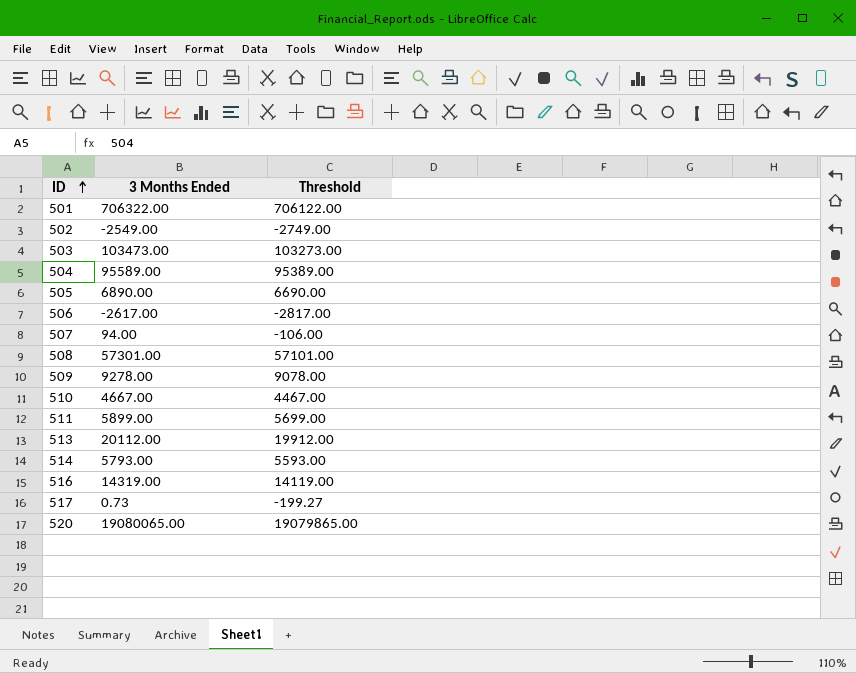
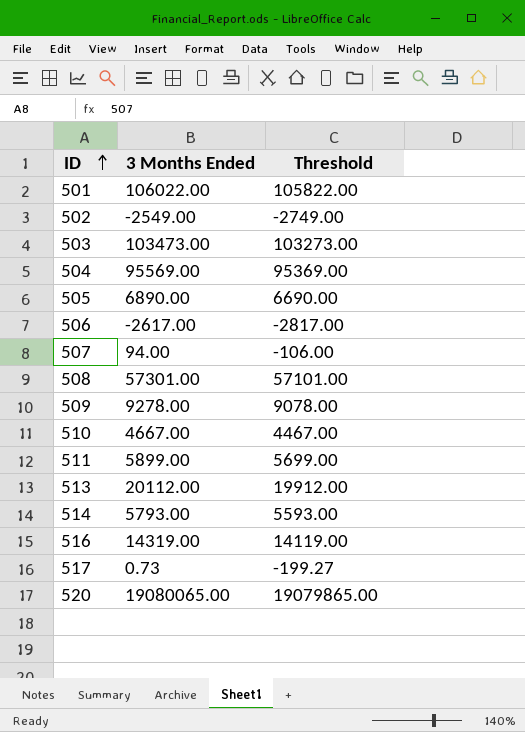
501 | 3 Months Ended: 706322.00 -> 106022.00
501 | Threshold: 706122.00 -> 105822.00
504 | 3 Months Ended: 95589.00 -> 95569.00
504 | Threshold: 95389.00 -> 95369.00

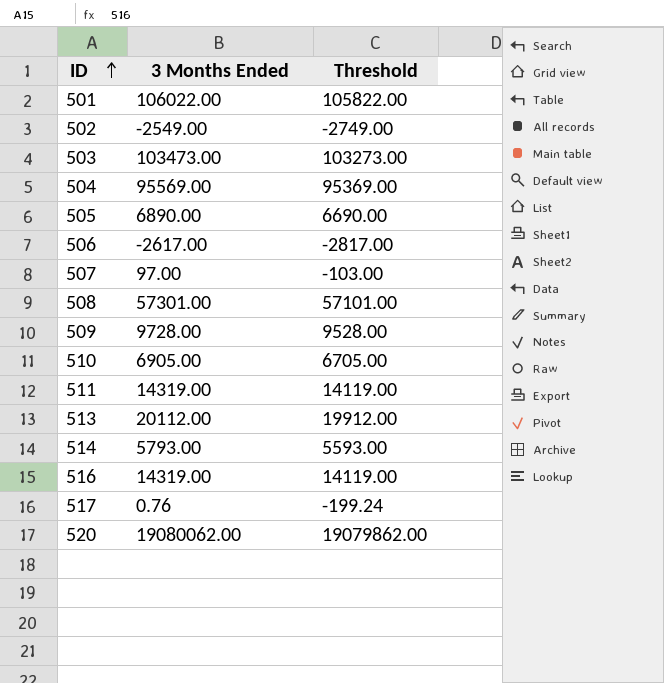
507 | 3 Months Ended: 94.00 -> 97.00
507 | Threshold: -106.00 -> -103.00
509 | 3 Months Ended: 9278.00 -> 9728.00
509 | Threshold: 9078.00 -> 9528.00
510 | 3 Months Ended: 4667.00 -> 6905.00
510 | Threshold: 4467.00 -> 6705.00
511 | 3 Months Ended: 5899.00 -> 14319.00
511 | Threshold: 5699.00 -> 14119.00
517 | 3 Months Ended: 0.73 -> 0.76
517 | Threshold: -199.27 -> -199.24
520 | 3 Months Ended: 19080065.00 -> 19080062.00
520 | Threshold: 19079865.00 -> 19079862.00

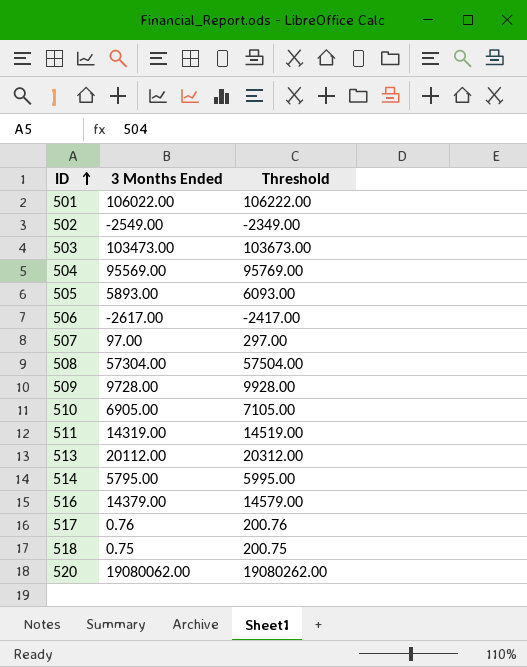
column Threshold | formula: [3 Months Ended] - 200 -> [3 Months Ended] + 200
505 | 3 Months Ended: 6890.00 -> 5893.00
508 | 3 Months Ended: 57301.00 -> 57304.00
514 | 3 Months Ended: 5793.00 -> 5795.00
516 | 3 Months Ended: 14319.00 -> 14379.00
row 518: none -> 0.75 | 200.75

